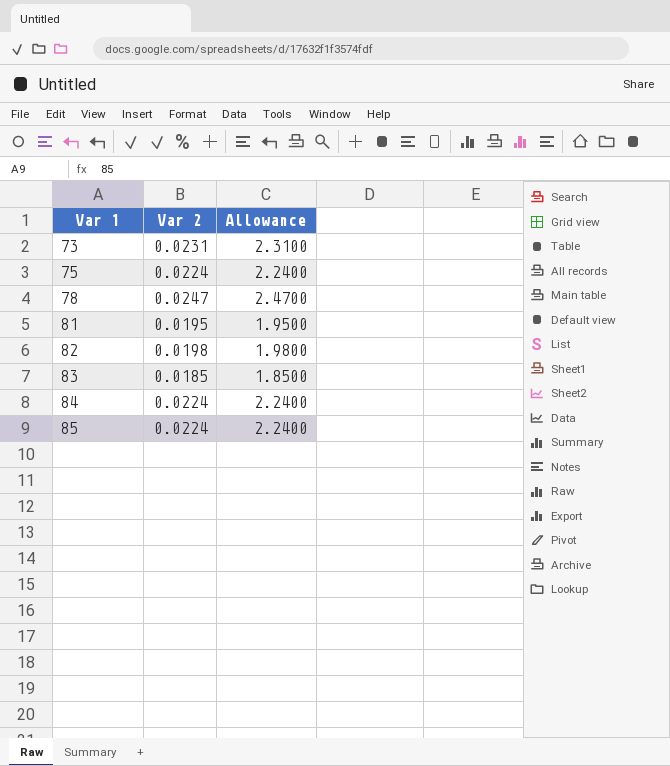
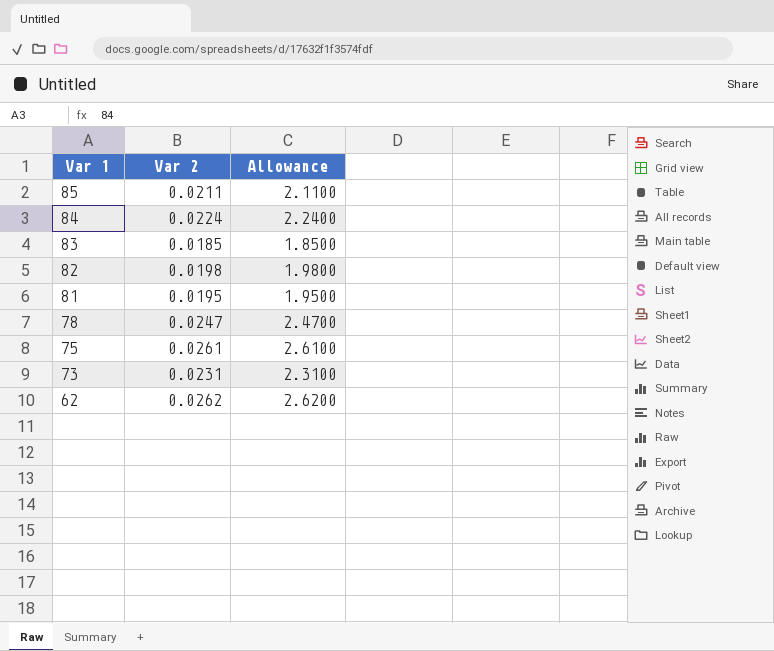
row order: Var 1 ascending -> Var 1 descending
85 | Var 2: 0.0224 -> 0.0211
85 | Allowance: 2.2400 -> 2.1100
75 | Var 2: 0.0224 -> 0.0261
75 | Allowance: 2.2400 -> 2.6100
row 62: none -> 0.0262 | 2.6200

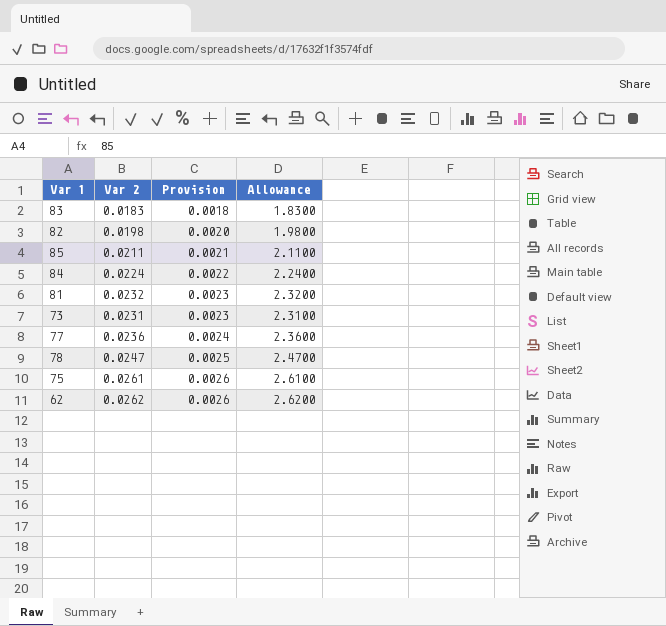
row order: Var 1 descending -> Provision ascending
column Provision | formula: none -> [Var 2] * 0.1
83 | Var 2: 0.0185 -> 0.0183
83 | Allowance: 1.8500 -> 1.8300
81 | Var 2: 0.0195 -> 0.0232
81 | Allowance: 1.9500 -> 2.3200
row 77: none -> 0.0236 | 0.0024 | 2.3600

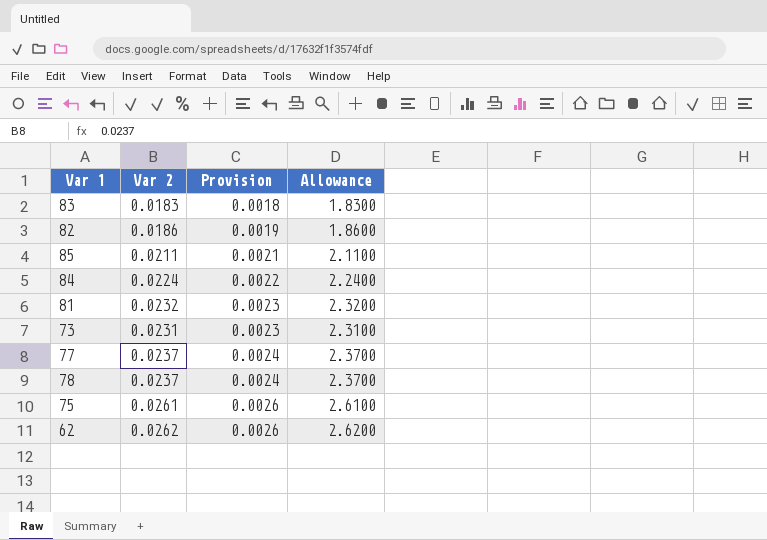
82 | Var 2: 0.0198 -> 0.0186
82 | Provision: 0.0020 -> 0.0019
82 | Allowance: 1.9800 -> 1.8600
77 | Var 2: 0.0236 -> 0.0237
77 | Allowance: 2.3600 -> 2.3700
78 | Var 2: 0.0247 -> 0.0237
78 | Provision: 0.0025 -> 0.0024
78 | Allowance: 2.4700 -> 2.3700

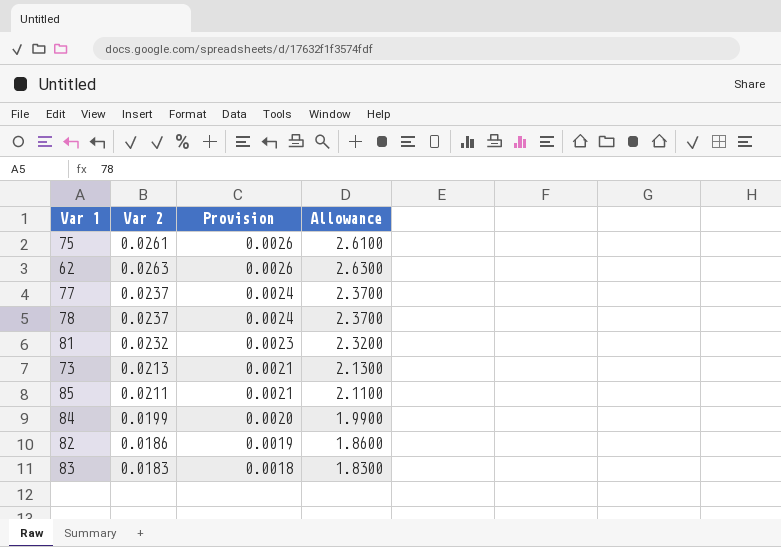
row order: Provision ascending -> Provision descending
62 | Var 2: 0.0262 -> 0.0263
62 | Allowance: 2.6200 -> 2.6300
73 | Var 2: 0.0231 -> 0.0213
73 | Provision: 0.0023 -> 0.0021
73 | Allowance: 2.3100 -> 2.1300
84 | Var 2: 0.0224 -> 0.0199
84 | Provision: 0.0022 -> 0.0020
84 | Allowance: 2.2400 -> 1.9900

